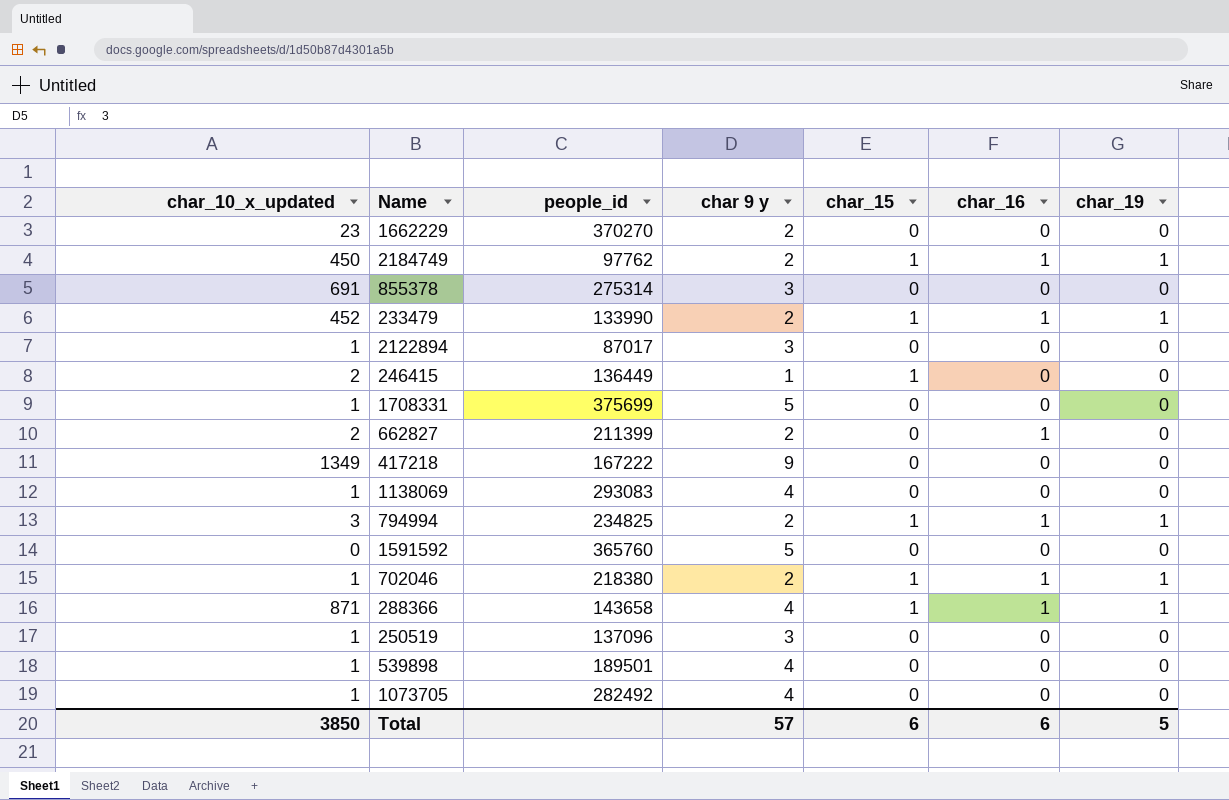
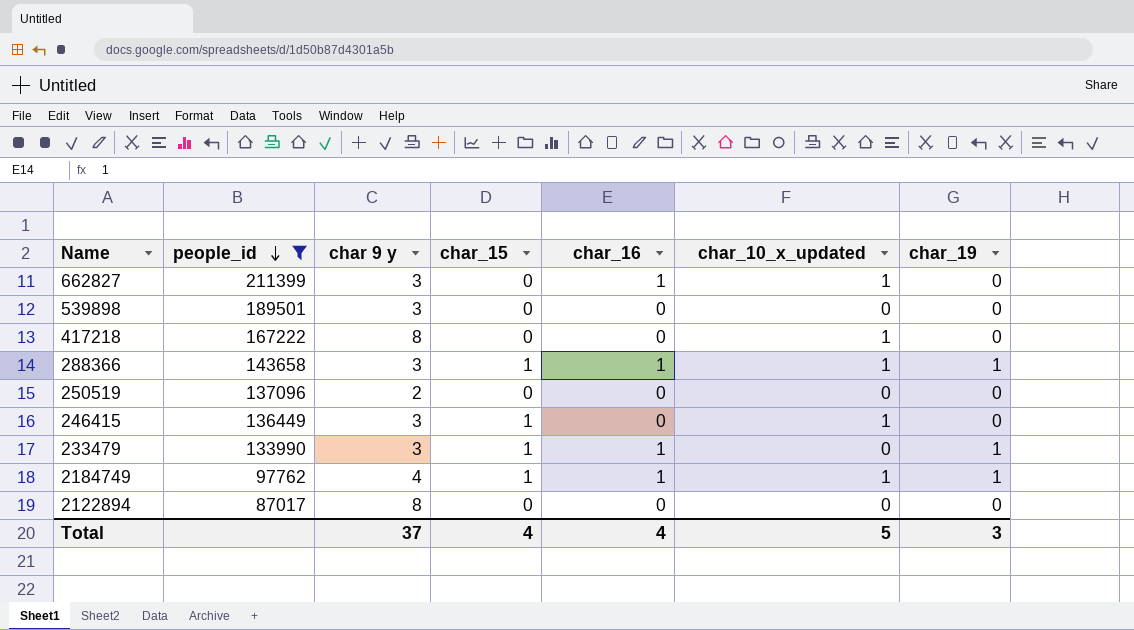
filter: none -> people_id <= 211399
row order: none -> people_id descending
column char_10_x_updated | position: 1 -> 6
662827 | char 9 y: 2 -> 3
662827 | char_10_x_updated: 2 -> 1
539898 | char 9 y: 4 -> 3
539898 | char_10_x_updated: 1 -> 0
417218 | char 9 y: 9 -> 8
417218 | char_10_x_updated: 1349 -> 1
288366 | char 9 y: 4 -> 3
288366 | char_10_x_updated: 871 -> 1
250519 | char 9 y: 3 -> 2
250519 | char_10_x_updated: 1 -> 0
246415 | char 9 y: 1 -> 3
246415 | char_10_x_updated: 2 -> 1
233479 | char 9 y: 2 -> 3
233479 | char_10_x_updated: 452 -> 0
2184749 | char 9 y: 2 -> 4
2184749 | char_10_x_updated: 450 -> 1
2122894 | char 9 y: 3 -> 8
2122894 | char_10_x_updated: 1 -> 0
Total | char 9 y: 57 -> 37
Total | char_15: 6 -> 4
Total | char_16: 6 -> 4
Total | char_10_x_updated: 3850 -> 5
Total | char_19: 5 -> 3

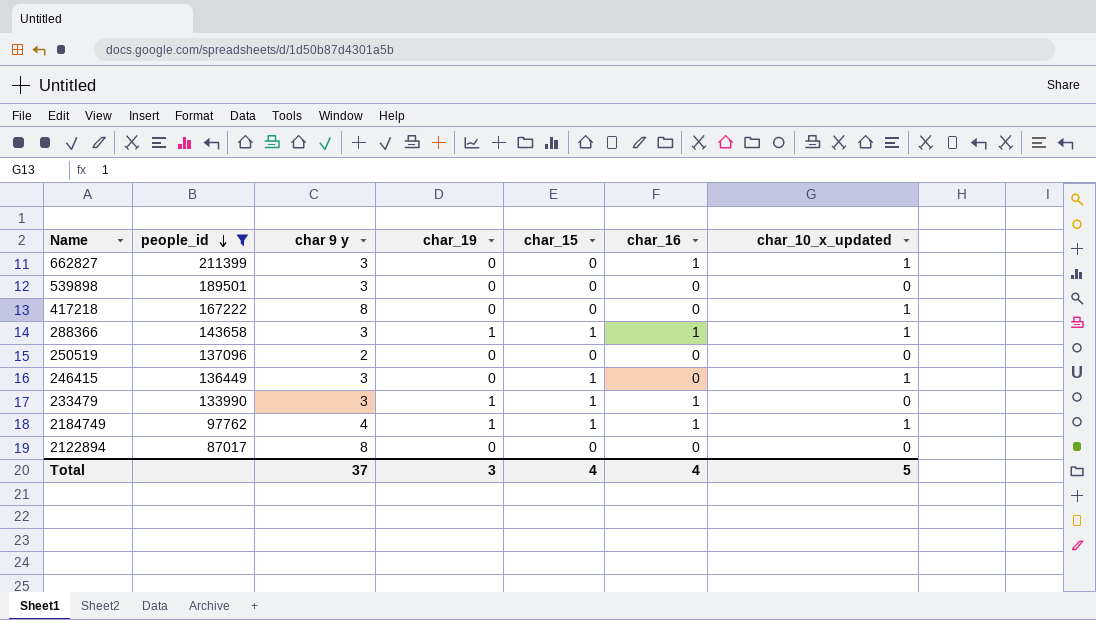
column char_19 | position: 7 -> 4

